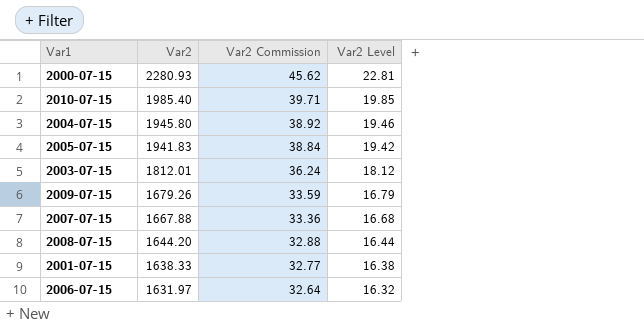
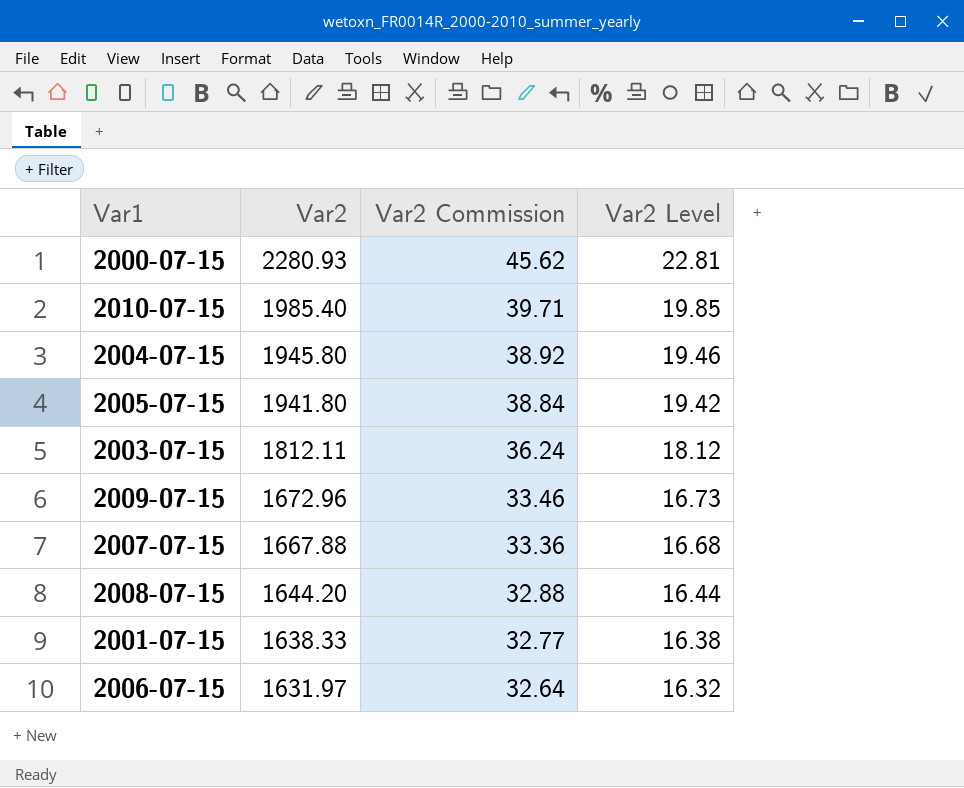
2005-07-15 | Var2: 1941.83 -> 1941.80
2003-07-15 | Var2: 1812.01 -> 1812.11
2009-07-15 | Var2: 1679.26 -> 1672.96
2009-07-15 | Var2 Commission: 33.59 -> 33.46
2009-07-15 | Var2 Level: 16.79 -> 16.73

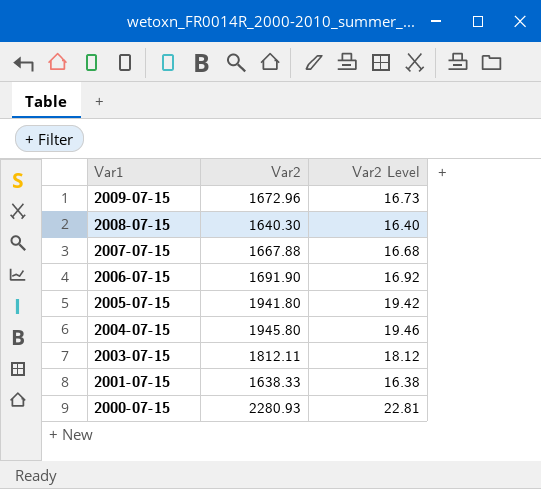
row order: Var2 descending -> Var1 descending
column Var2 Commission | formula: [Var2] * 0.02 -> none
row 2010-07-15: 1985.40 | 39.71 | 19.85 -> none
2008-07-15 | Var2: 1644.20 -> 1640.30
2008-07-15 | Var2 Level: 16.44 -> 16.40
2006-07-15 | Var2: 1631.97 -> 1691.90
2006-07-15 | Var2 Level: 16.32 -> 16.92

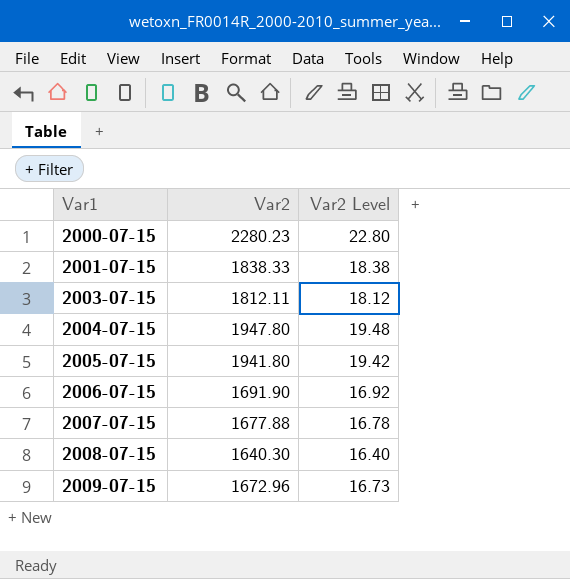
row order: Var1 descending -> Var1 ascending
2000-07-15 | Var2: 2280.93 -> 2280.23
2000-07-15 | Var2 Level: 22.81 -> 22.80
2001-07-15 | Var2: 1638.33 -> 1838.33
2001-07-15 | Var2 Level: 16.38 -> 18.38
2004-07-15 | Var2: 1945.80 -> 1947.80
2004-07-15 | Var2 Level: 19.46 -> 19.48
2007-07-15 | Var2: 1667.88 -> 1677.88
2007-07-15 | Var2 Level: 16.68 -> 16.78

